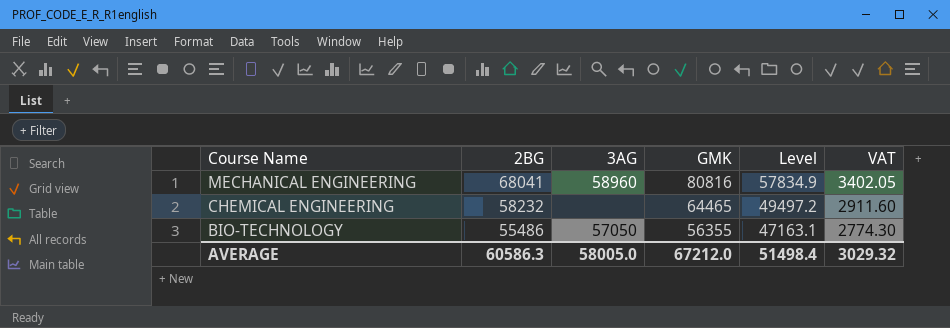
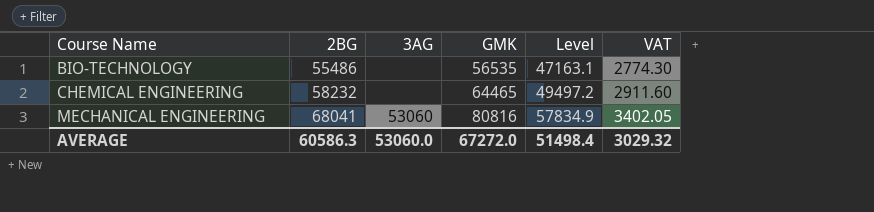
row order: Course Name descending -> Course Name ascending
BIO-TECHNOLOGY | 3AG: 57050 -> none
BIO-TECHNOLOGY | GMK: 56355 -> 56535
MECHANICAL ENGINEERING | 3AG: 58960 -> 53060
AVERAGE | 3AG: 58005.0 -> 53060.0
AVERAGE | GMK: 67212.0 -> 67272.0

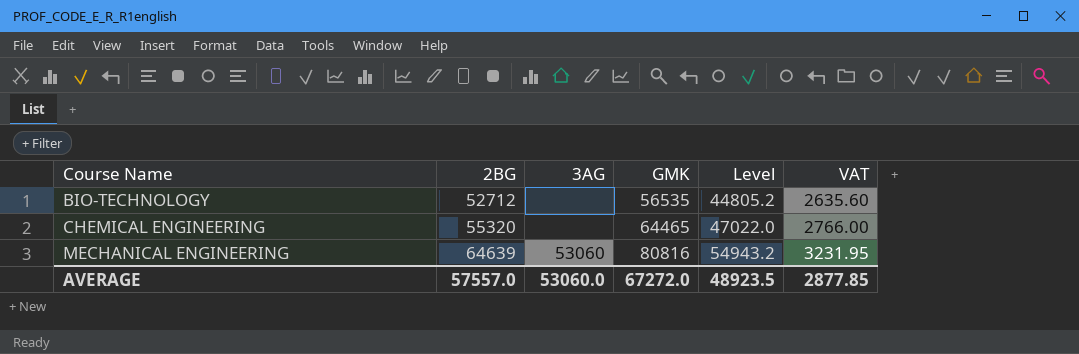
BIO-TECHNOLOGY | 2BG: 55486 -> 52712
BIO-TECHNOLOGY | Level: 47163.1 -> 44805.2
BIO-TECHNOLOGY | VAT: 2774.30 -> 2635.60
CHEMICAL ENGINEERING | 2BG: 58232 -> 55320
CHEMICAL ENGINEERING | Level: 49497.2 -> 47022.0
CHEMICAL ENGINEERING | VAT: 2911.60 -> 2766.00
MECHANICAL ENGINEERING | 2BG: 68041 -> 64639
MECHANICAL ENGINEERING | Level: 57834.9 -> 54943.2
MECHANICAL ENGINEERING | VAT: 3402.05 -> 3231.95
AVERAGE | 2BG: 60586.3 -> 57557.0
AVERAGE | Level: 51498.4 -> 48923.5
AVERAGE | VAT: 3029.32 -> 2877.85

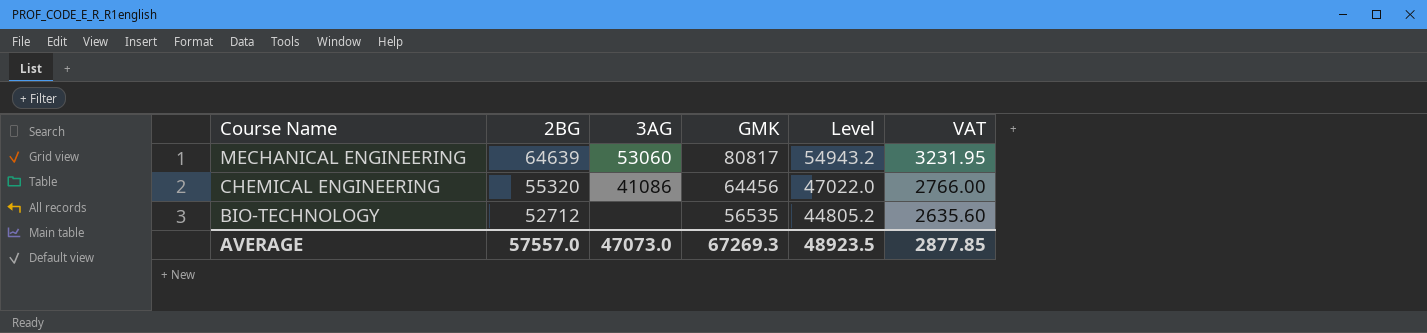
row order: Course Name ascending -> Course Name descending
MECHANICAL ENGINEERING | GMK: 80816 -> 80817
CHEMICAL ENGINEERING | 3AG: none -> 41086
CHEMICAL ENGINEERING | GMK: 64465 -> 64456
AVERAGE | 3AG: 53060.0 -> 47073.0
AVERAGE | GMK: 67272.0 -> 67269.3

